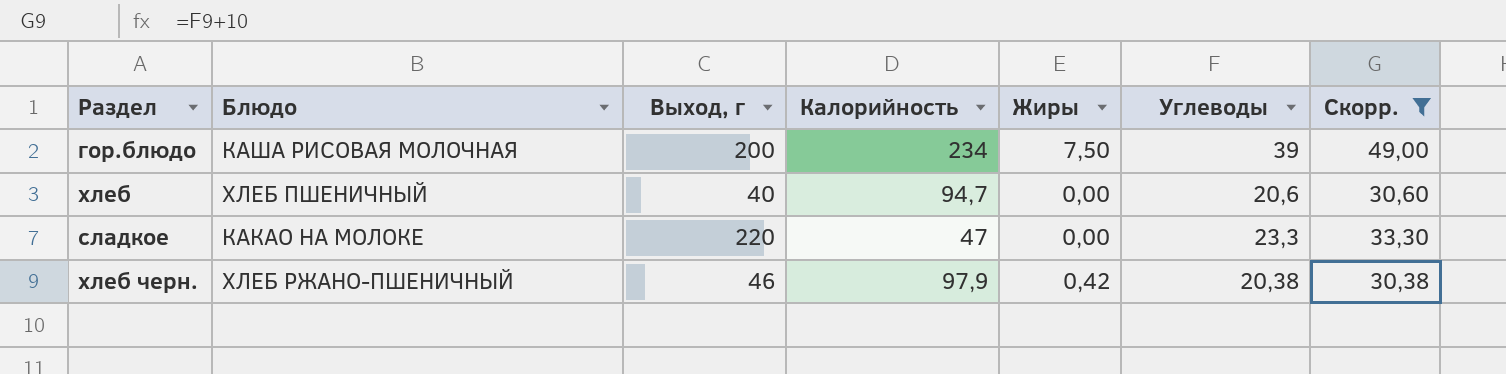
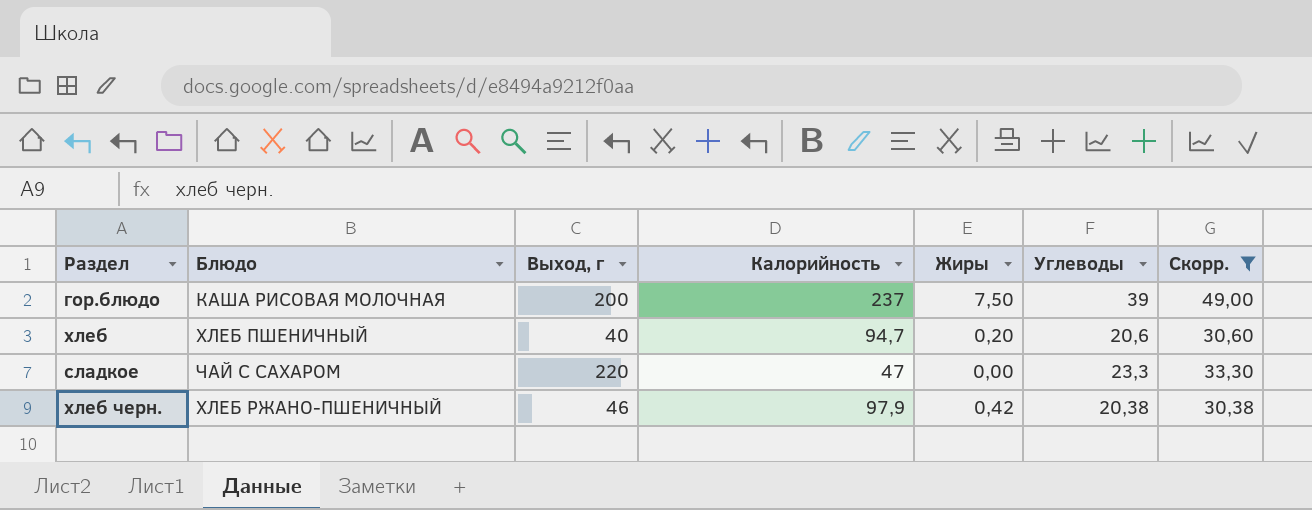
гор.блюдо | Калорийность: 234 -> 237
хлеб | Жиры: 0,00 -> 0,20
сладкое | Блюдо: КАКАО НА МОЛОКЕ -> ЧАЙ С САХАРОМ

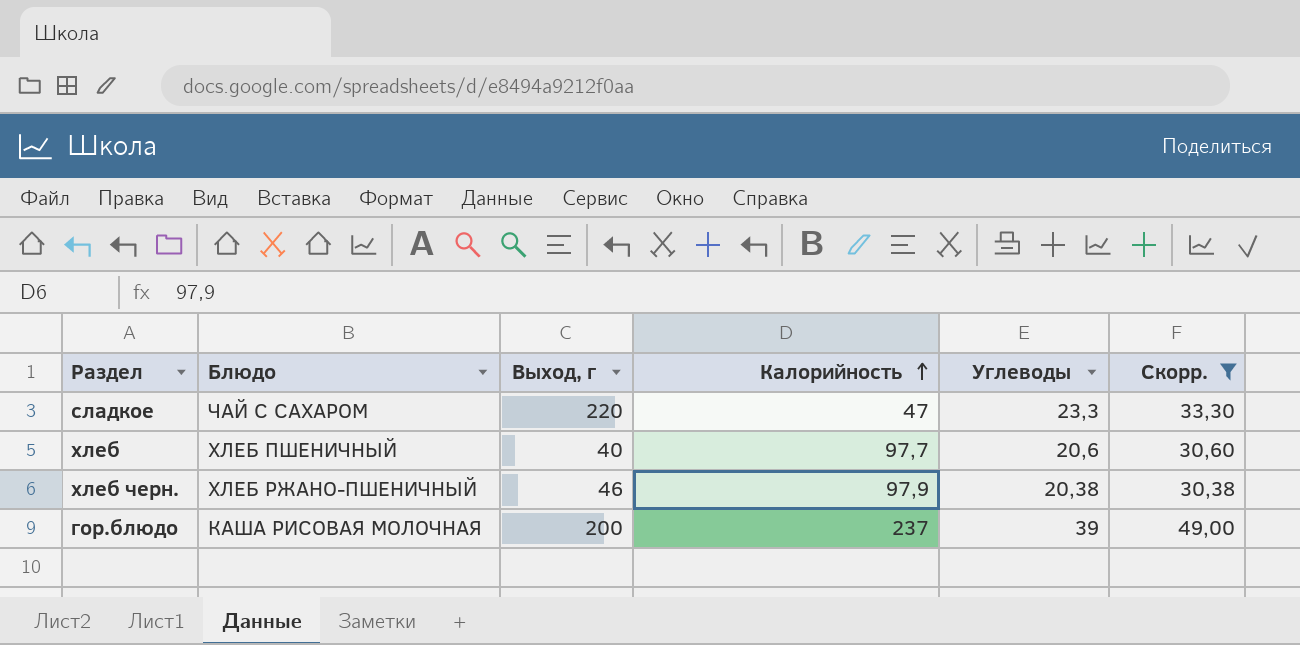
row order: none -> Калорийность ascending
column Жиры | position: 5 -> none
хлеб | Калорийность: 94,7 -> 97,7

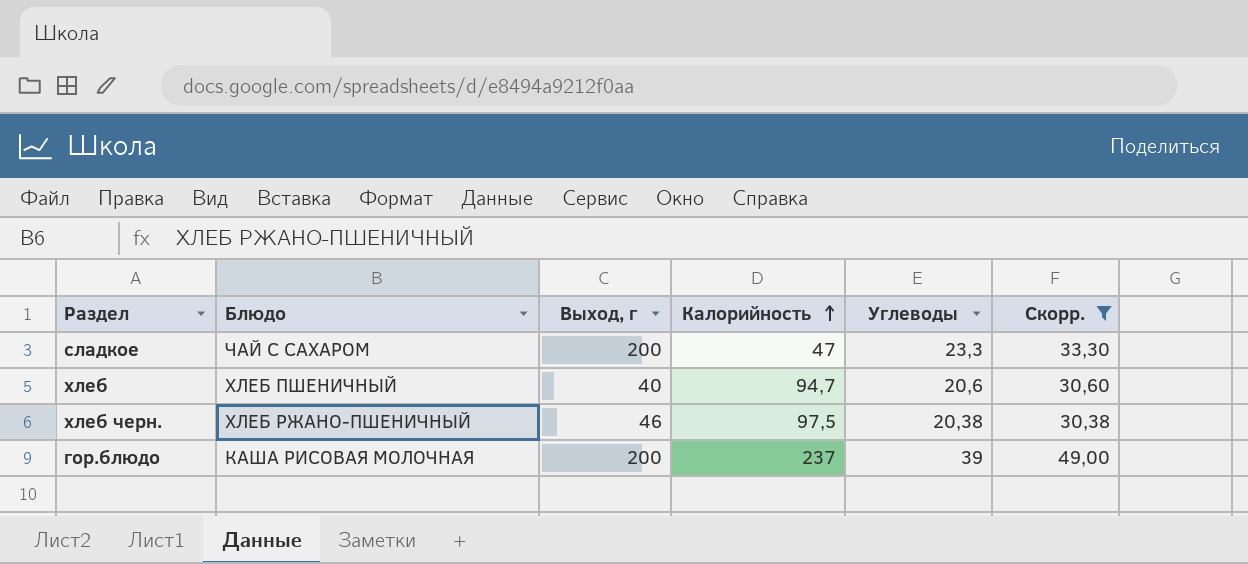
сладкое | Выход, г: 220 -> 200
хлеб | Калорийность: 97,7 -> 94,7
хлеб черн. | Калорийность: 97,9 -> 97,5

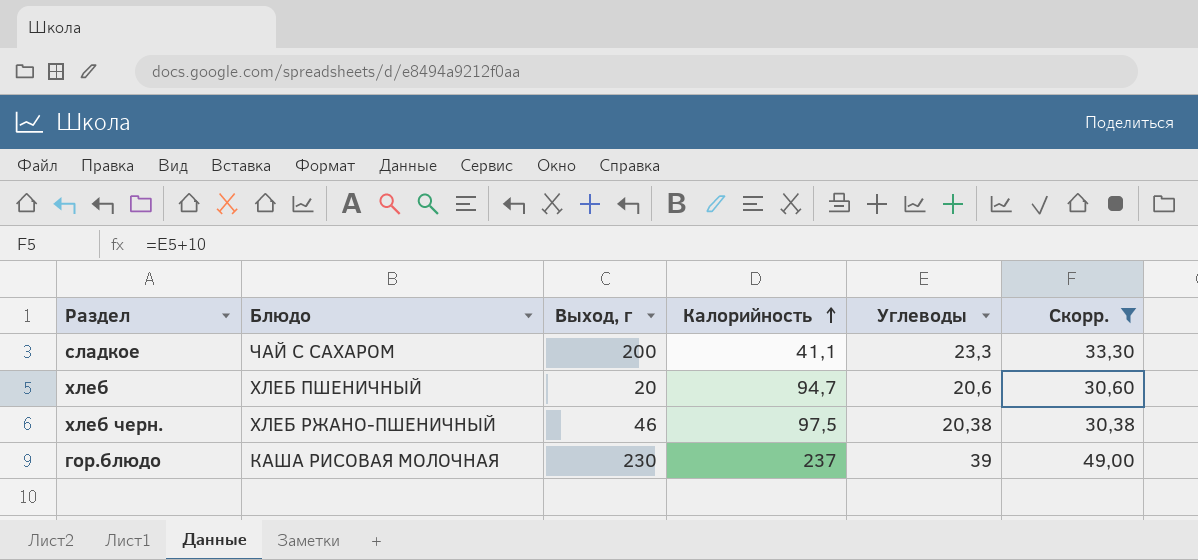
сладкое | Калорийность: 47 -> 41,1
хлеб | Выход, г: 40 -> 20
гор.блюдо | Выход, г: 200 -> 230

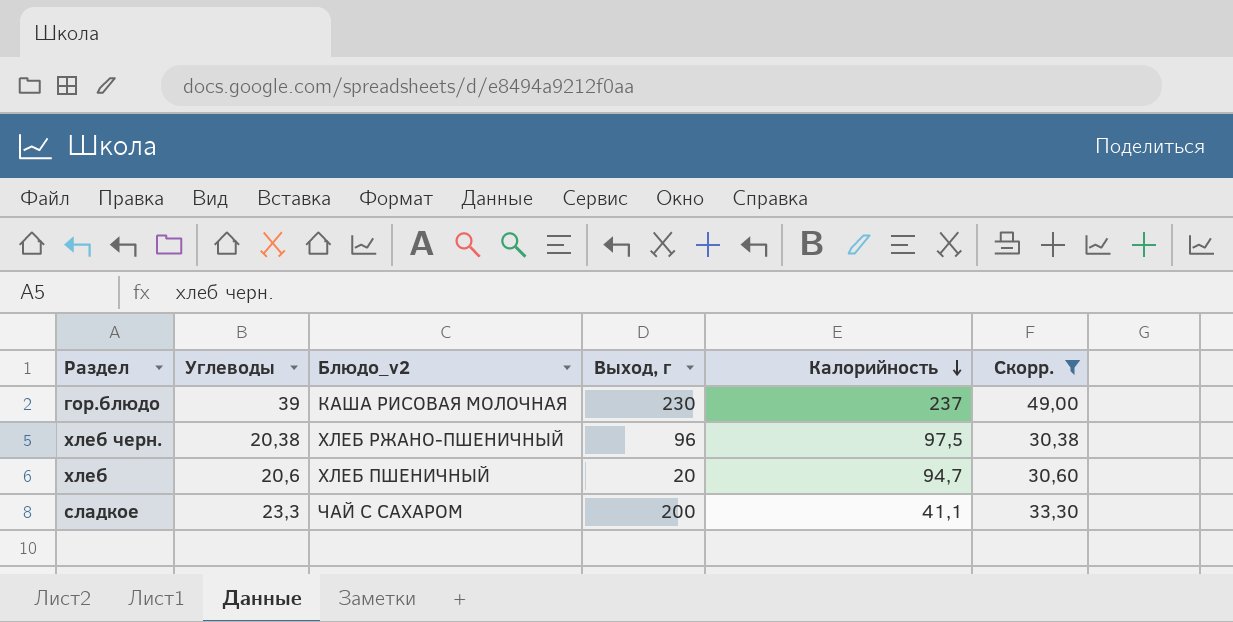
row order: Калорийность ascending -> Калорийность descending
column Углеводы | position: 5 -> 2
column name: Блюдо -> Блюдо_v2
хлеб черн. | Выход, г: 46 -> 96

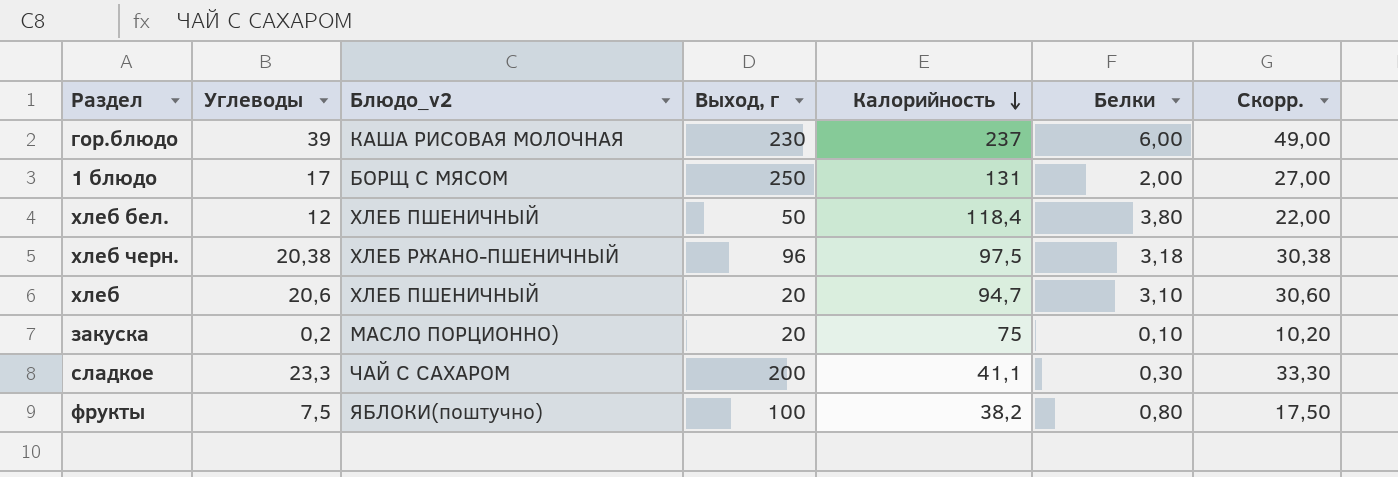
filter: Скорр. >= 30,38 -> none
column Белки | position: none -> 6

